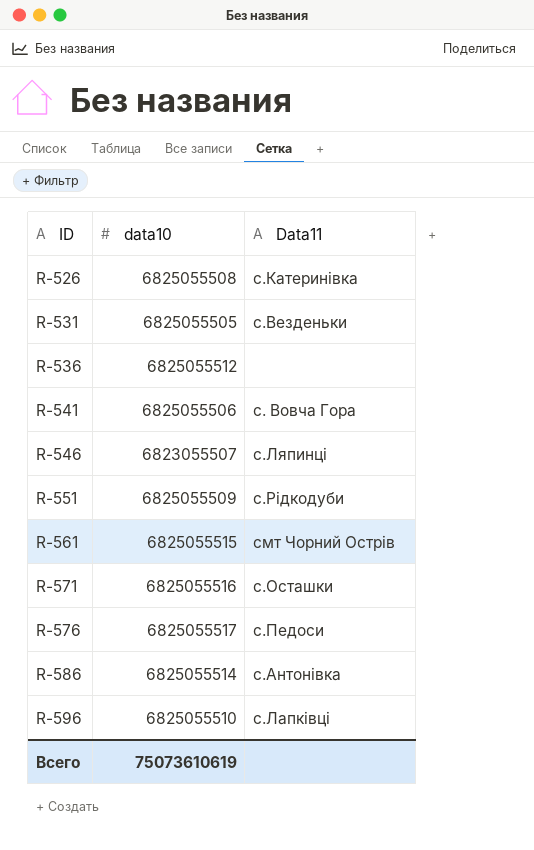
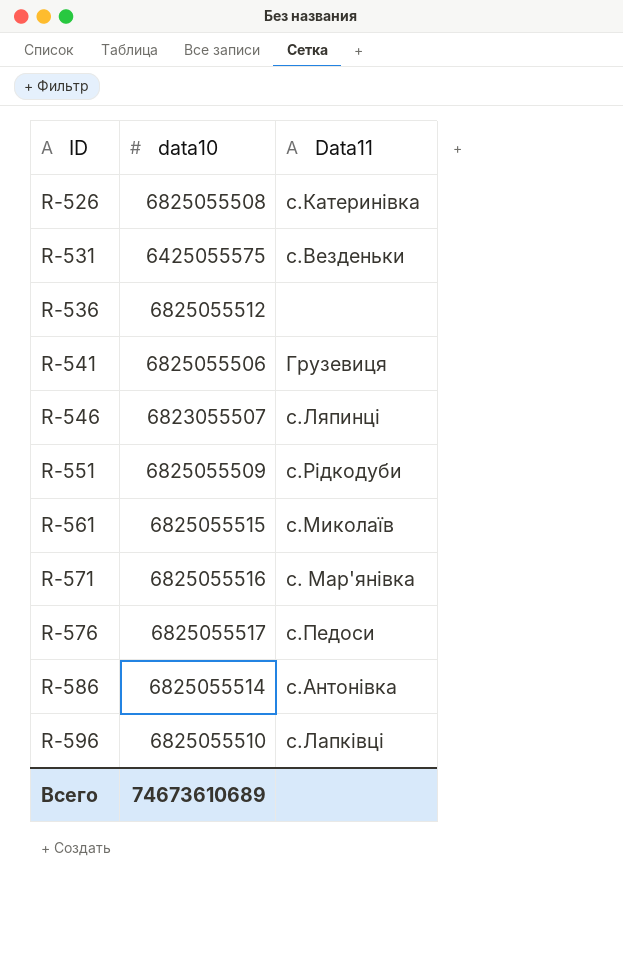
R-531 | data10: 6825055505 -> 6425055575
R-541 | Data11: с. Вовча Гора -> Грузевиця
R-561 | Data11: смт Чорний Острів -> с.Миколаїв
R-571 | Data11: с.Осташки -> с. Мар'янівка
Всего | data10: 75073610619 -> 74673610689

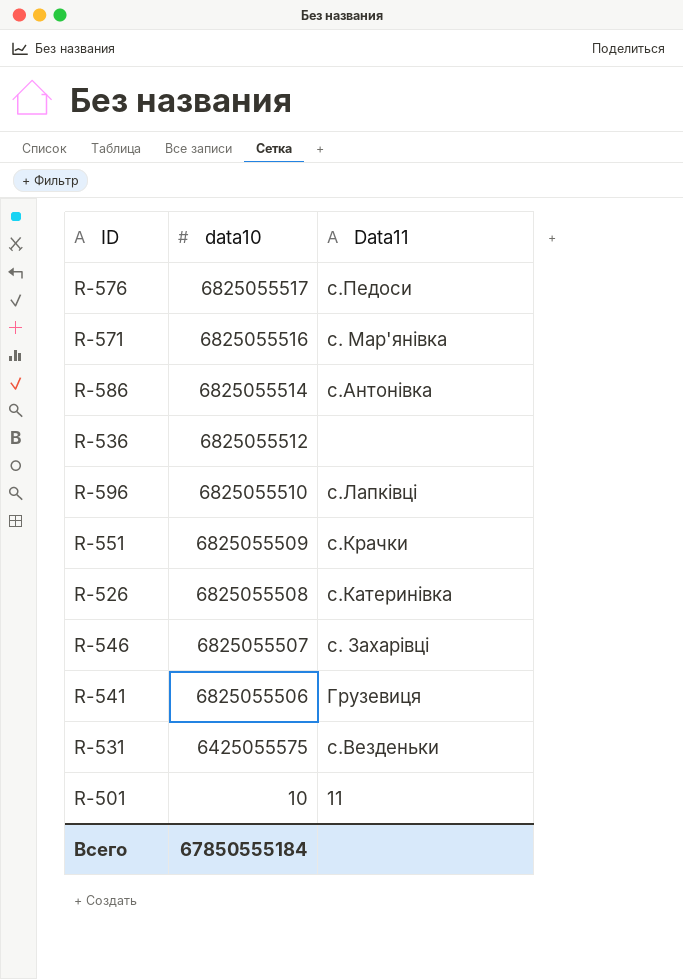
row order: ID ascending -> data10 descending
row R-561: 6825055515 | с.Миколаїв -> none
R-551 | Data11: с.Рідкодуби -> с.Крачки
R-546 | data10: 6823055507 -> 6825055507
R-546 | Data11: с.Ляпинці -> с. Захарівці
row R-501: none -> 10 | 11
Всего | data10: 74673610689 -> 67850555184

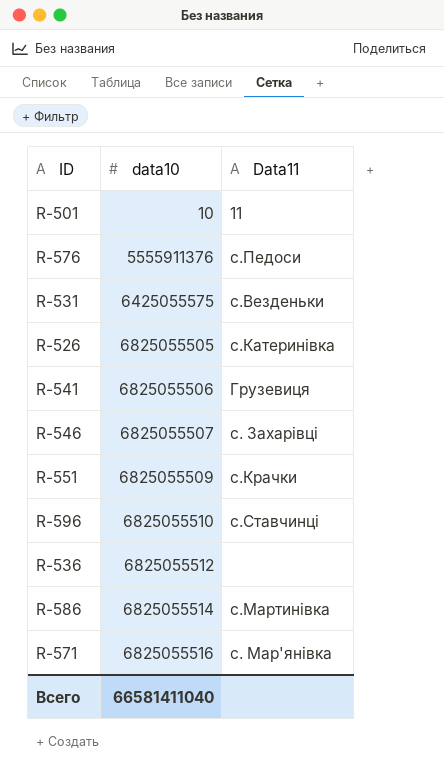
row order: data10 descending -> data10 ascending
R-576 | data10: 6825055517 -> 5555911376
R-526 | data10: 6825055508 -> 6825055505
R-596 | Data11: с.Лапківці -> с.Ставчинці
R-586 | Data11: с.Антонівка -> с.Мартинівка
Всего | data10: 67850555184 -> 66581411040

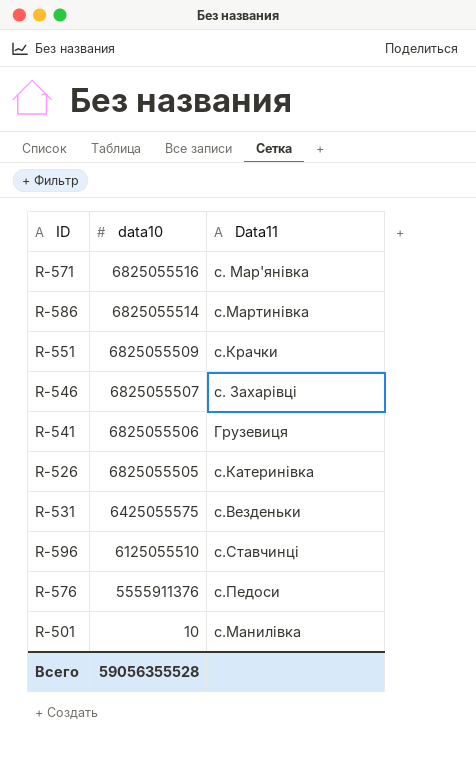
row order: data10 ascending -> data10 descending
row R-536: 6825055512 | none -> none
R-596 | data10: 6825055510 -> 6125055510
R-501 | Data11: 11 -> с.Манилівка
Всего | data10: 66581411040 -> 59056355528

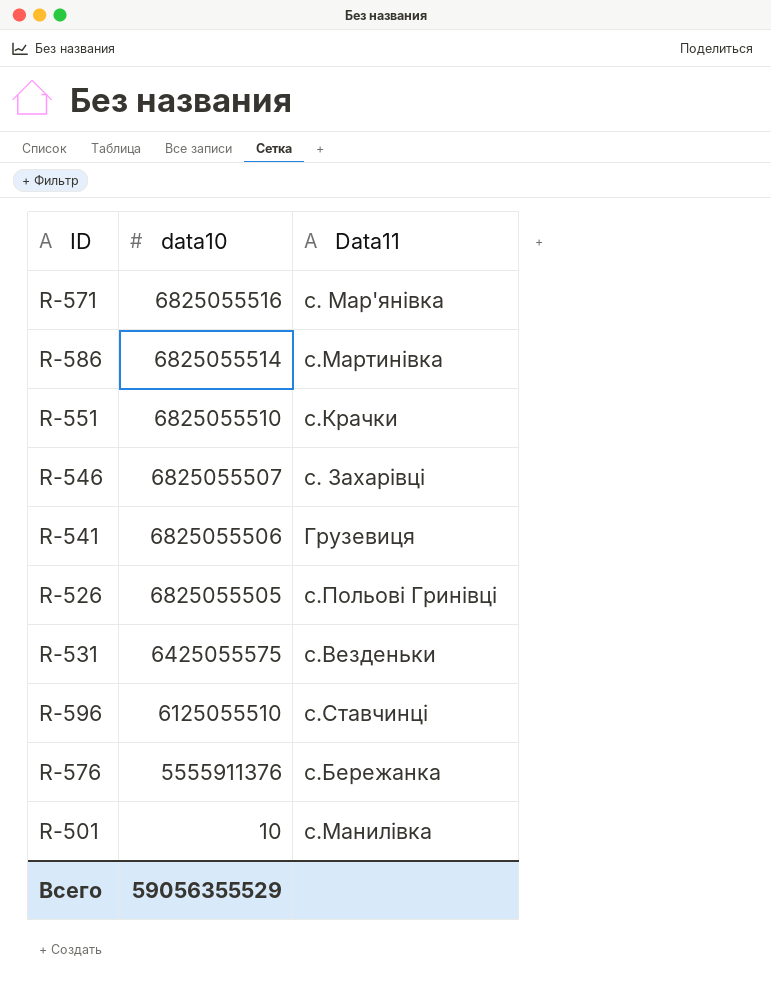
R-551 | data10: 6825055509 -> 6825055510
R-526 | Data11: с.Катеринівка -> с.Польові Гринівці
R-576 | Data11: с.Педоси -> с.Бережанка
Всего | data10: 59056355528 -> 59056355529

